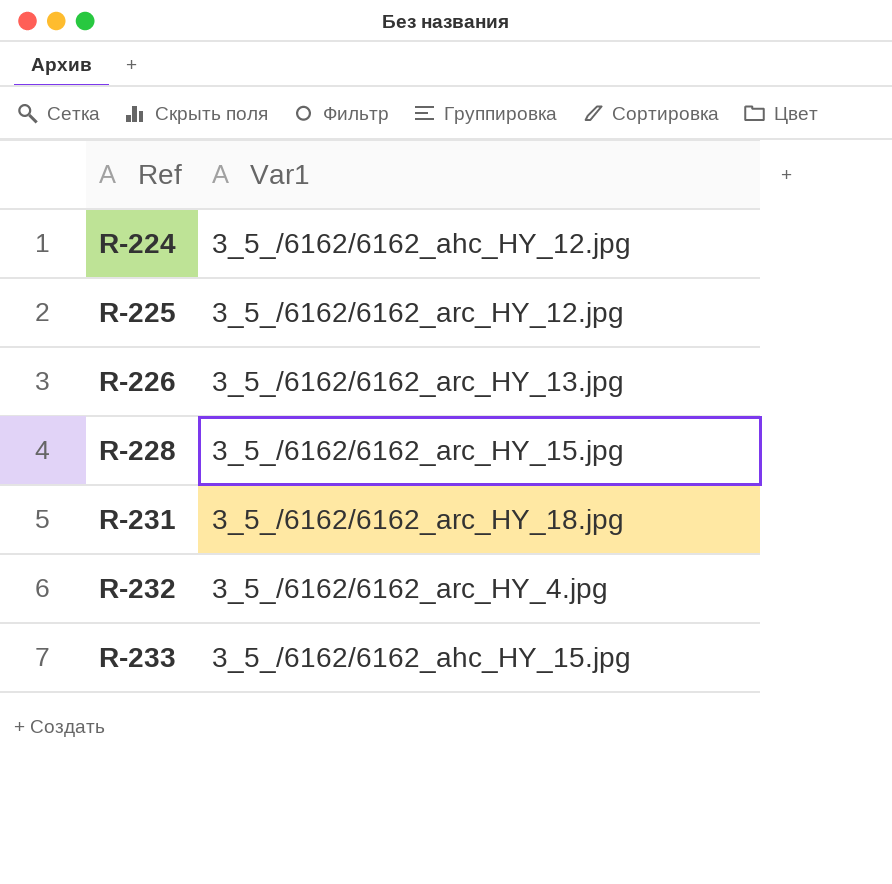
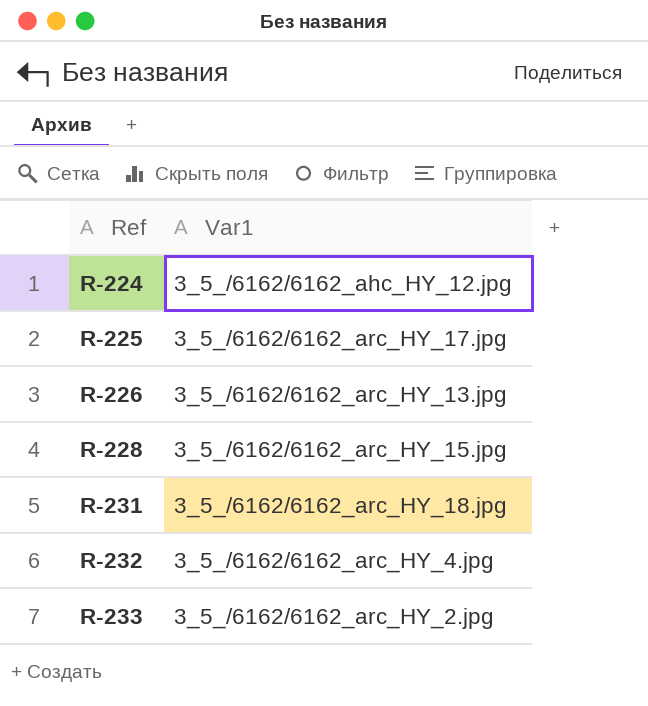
R-225 | Var1: 3_5_/6162/6162_arc_HY_12.jpg -> 3_5_/6162/6162_arc_HY_17.jpg
R-233 | Var1: 3_5_/6162/6162_ahc_HY_15.jpg -> 3_5_/6162/6162_arc_HY_2.jpg

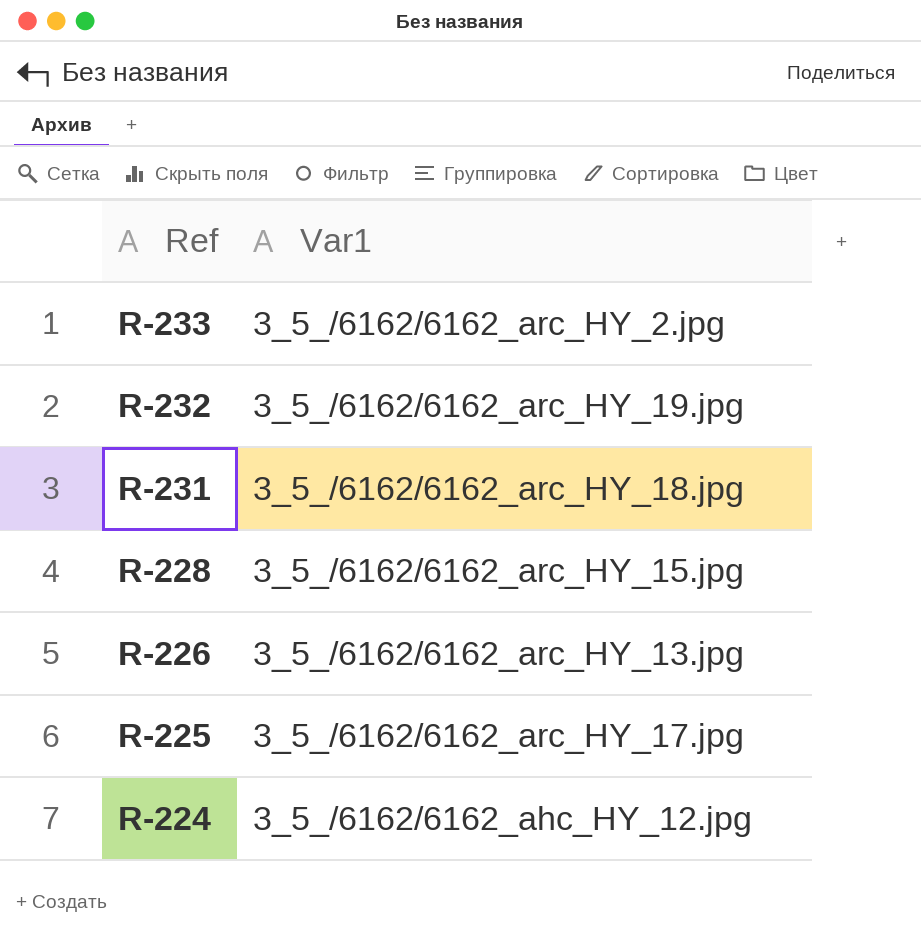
row order: Ref ascending -> Ref descending
R-232 | Var1: 3_5_/6162/6162_arc_HY_4.jpg -> 3_5_/6162/6162_arc_HY_19.jpg

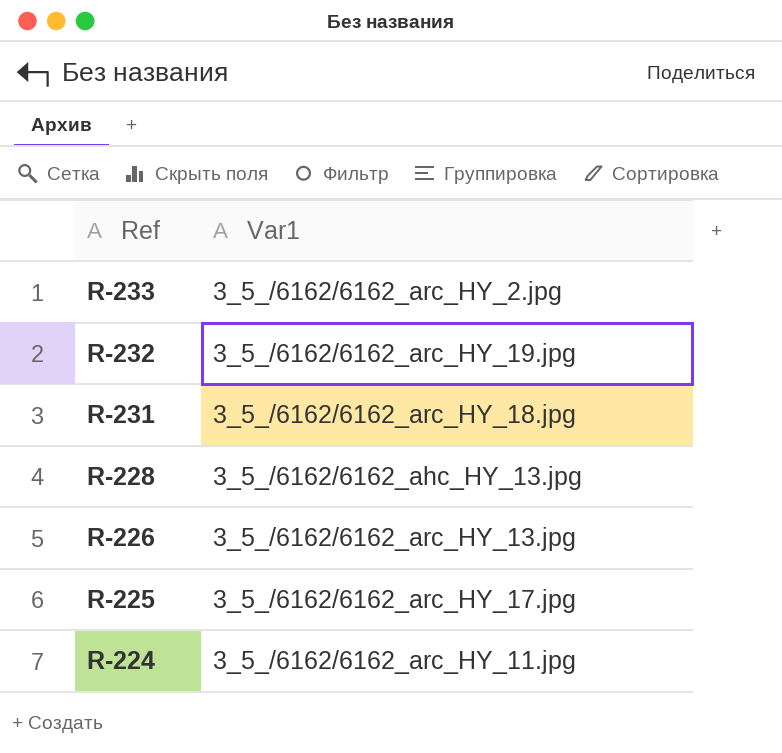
R-228 | Var1: 3_5_/6162/6162_arc_HY_15.jpg -> 3_5_/6162/6162_ahc_HY_13.jpg
R-224 | Var1: 3_5_/6162/6162_ahc_HY_12.jpg -> 3_5_/6162/6162_arc_HY_11.jpg

